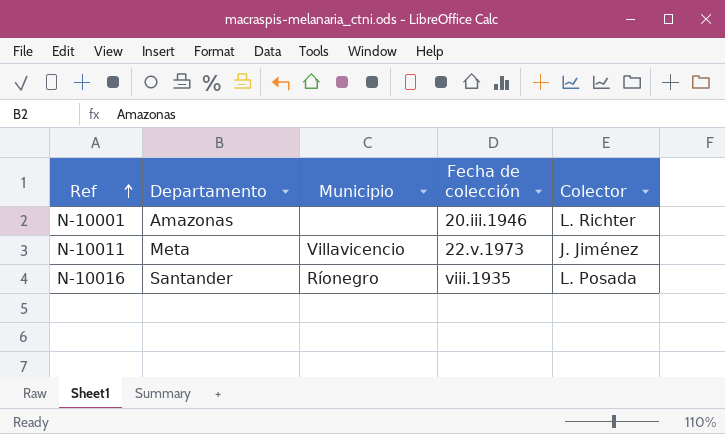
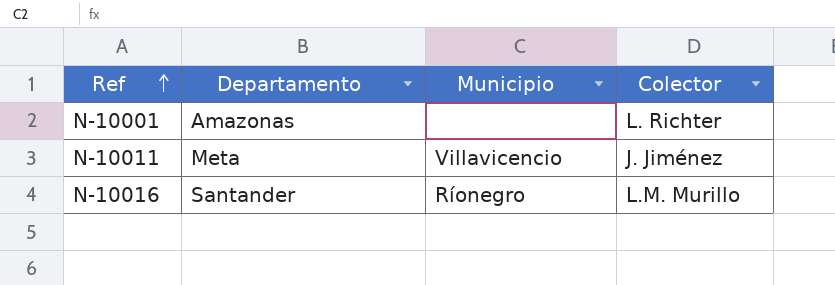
column Fecha de colección | position: 4 -> none
N-10016 | Colector: L. Posada -> L.M. Murillo

